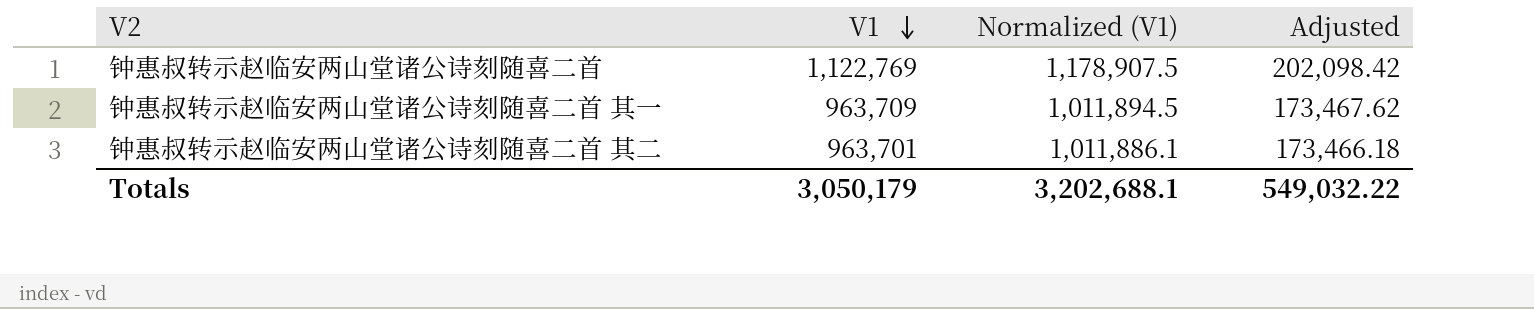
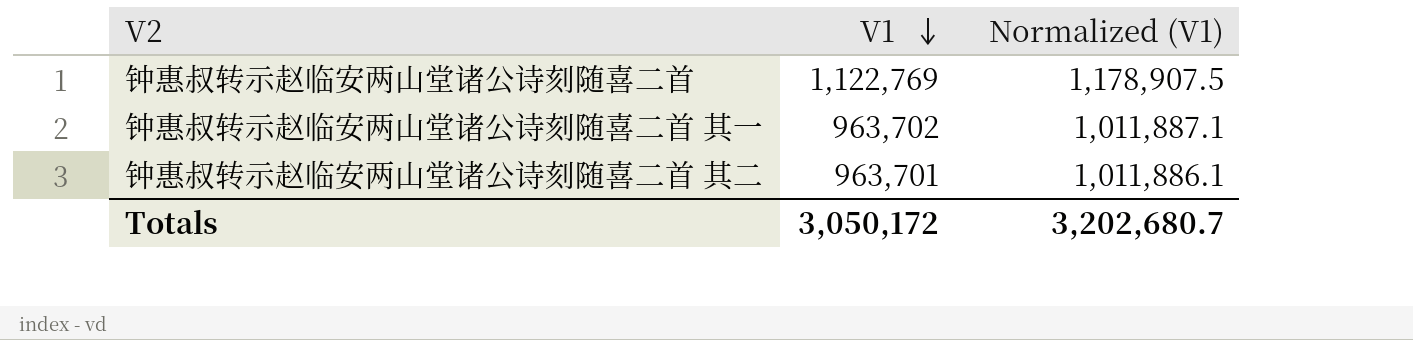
column Adjusted | formula: [V1] * 0.18 -> none
钟惠叔转示赵临安两山堂诸公诗刻随喜二首 其一 | V1: 963,709 -> 963,702
钟惠叔转示赵临安两山堂诸公诗刻随喜二首 其一 | Normalized (V1): 1,011,894.5 -> 1,011,887.1
Totals | V1: 3,050,179 -> 3,050,172
Totals | Normalized (V1): 3,202,688.1 -> 3,202,680.7

